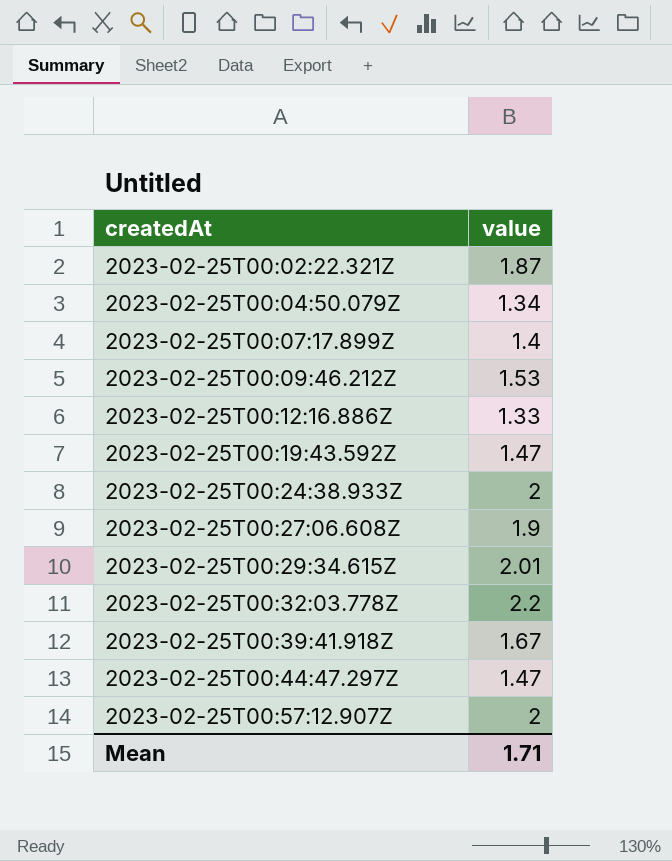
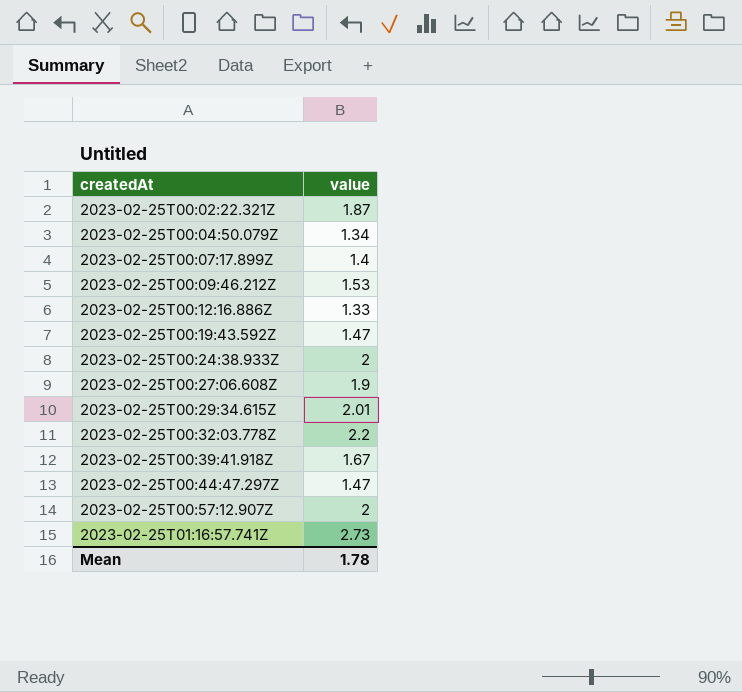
row 2023-02-25T01:16:57.741Z: none -> 2.73
Mean | value: 1.71 -> 1.78

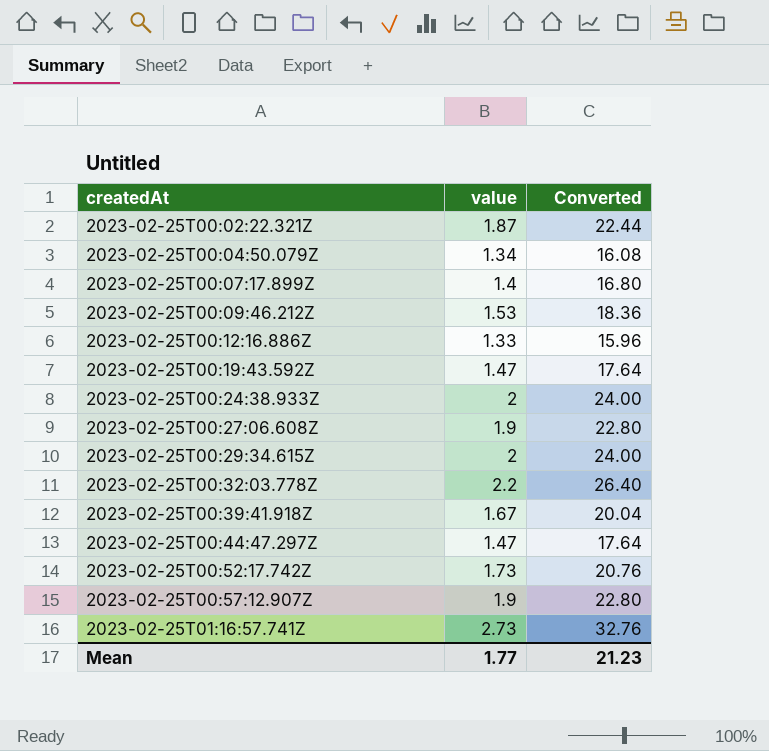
column Converted | formula: none -> [value] * 12
2023-02-25T00:29:34.615Z | value: 2.01 -> 2
row 2023-02-25T00:52:17.742Z: none -> 1.73 | 20.76
2023-02-25T00:57:12.907Z | value: 2 -> 1.9
Mean | value: 1.78 -> 1.77

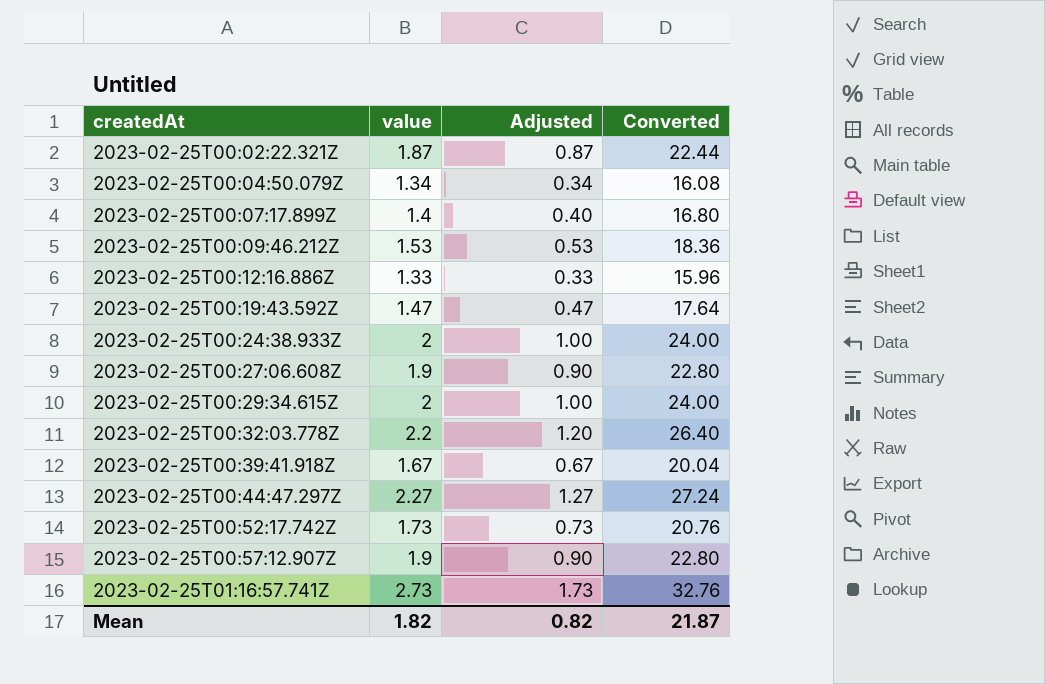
column Adjusted | formula: none -> [value] - 1
2023-02-25T00:44:47.297Z | value: 1.47 -> 2.27
2023-02-25T00:44:47.297Z | Converted: 17.64 -> 27.24
Mean | value: 1.77 -> 1.82
Mean | Converted: 21.23 -> 21.87

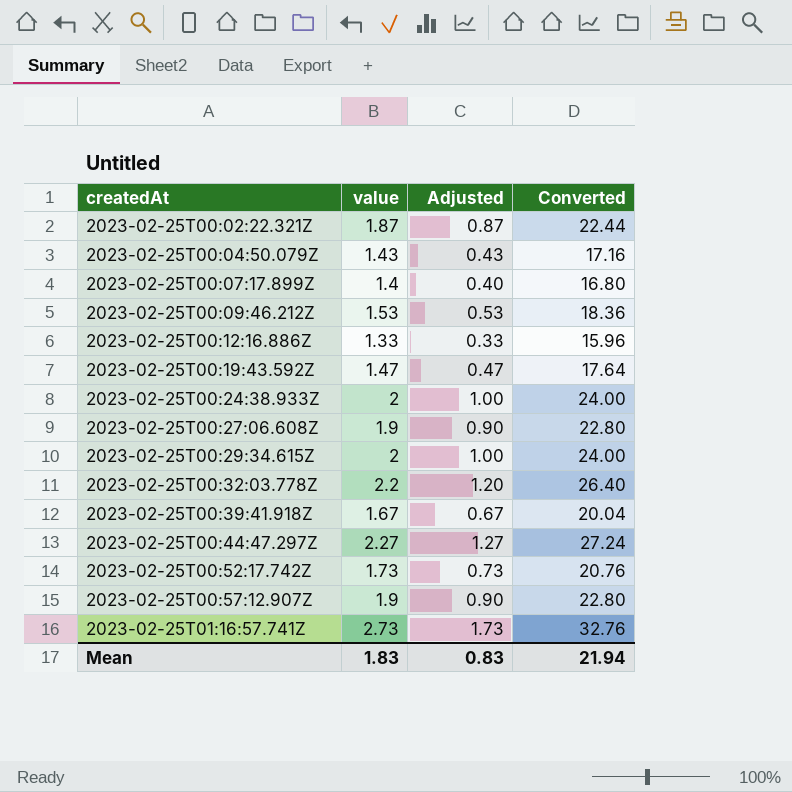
2023-02-25T00:04:50.079Z | value: 1.34 -> 1.43
2023-02-25T00:04:50.079Z | Adjusted: 0.34 -> 0.43
2023-02-25T00:04:50.079Z | Converted: 16.08 -> 17.16
Mean | value: 1.82 -> 1.83
Mean | Adjusted: 0.82 -> 0.83
Mean | Converted: 21.87 -> 21.94

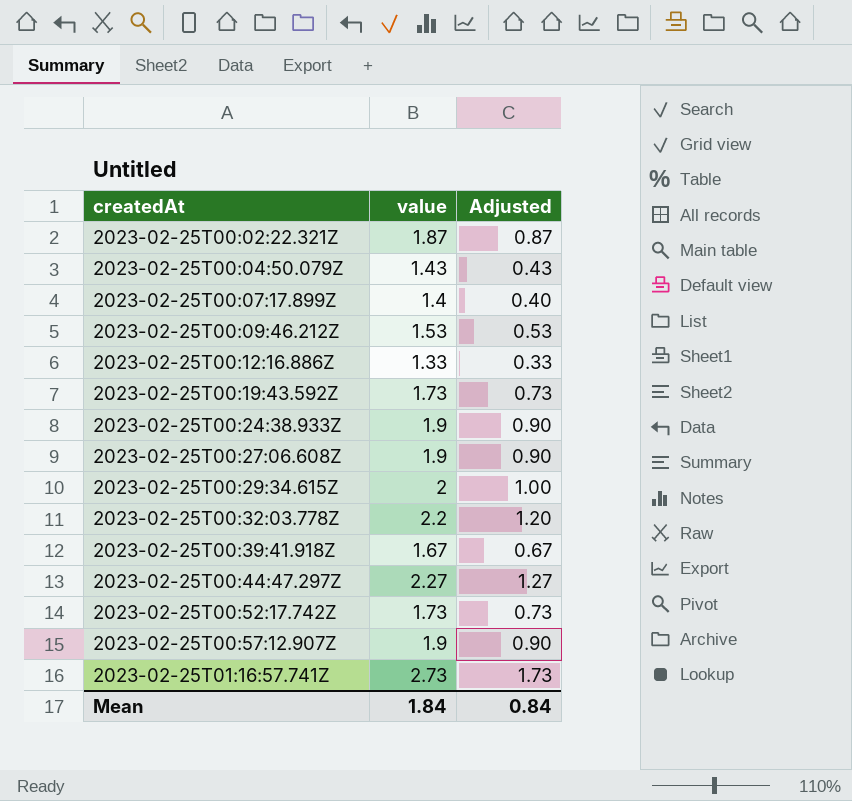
column Converted | formula: [value] * 12 -> none
2023-02-25T00:19:43.592Z | value: 1.47 -> 1.73
2023-02-25T00:19:43.592Z | Adjusted: 0.47 -> 0.73
2023-02-25T00:24:38.933Z | value: 2 -> 1.9
2023-02-25T00:24:38.933Z | Adjusted: 1.00 -> 0.90
Mean | value: 1.83 -> 1.84
Mean | Adjusted: 0.83 -> 0.84

